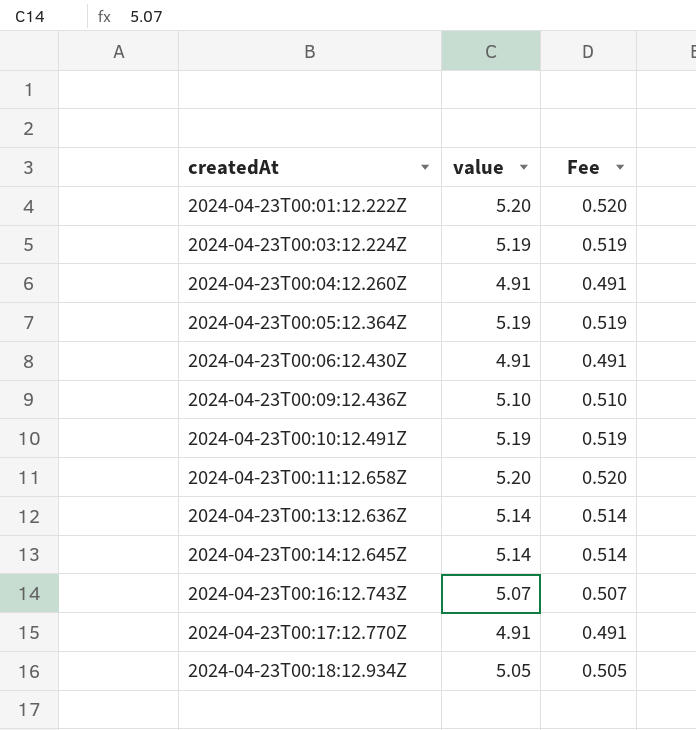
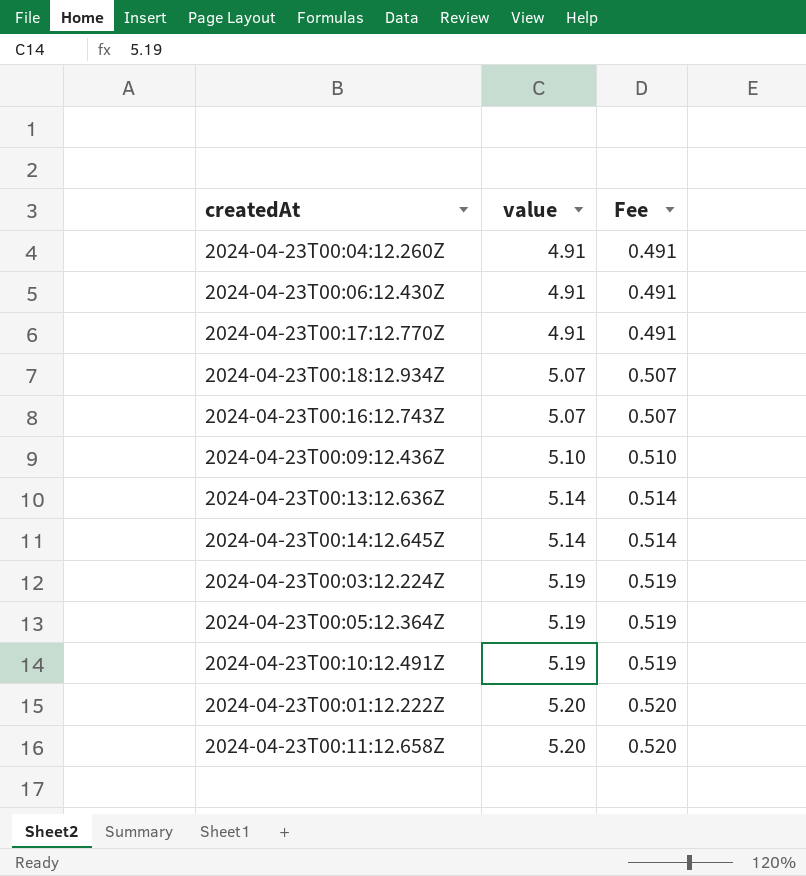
row order: createdAt ascending -> value ascending
2024-04-23T00:18:12.934Z | value: 5.05 -> 5.07
2024-04-23T00:18:12.934Z | Fee: 0.505 -> 0.507

